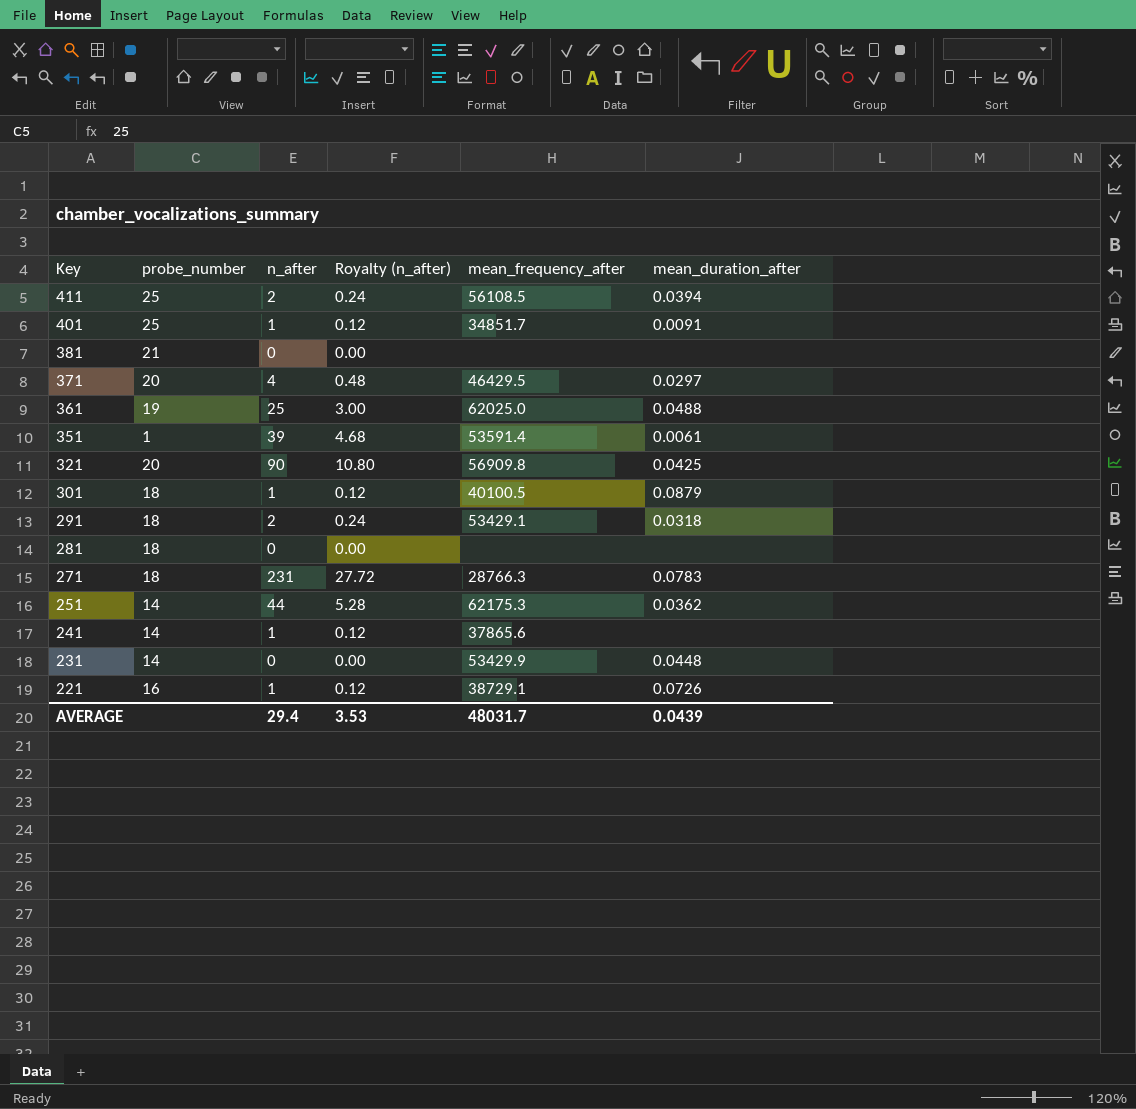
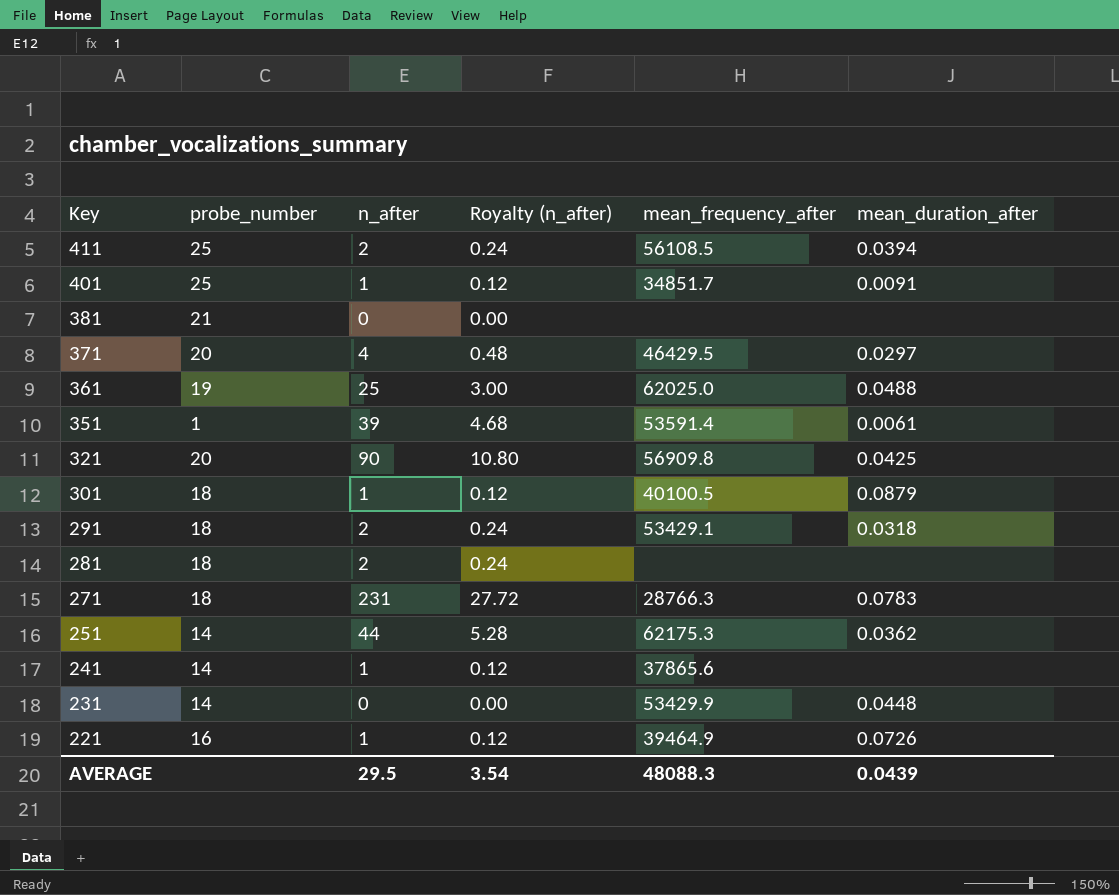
281 | n_after: 0 -> 2
281 | Royalty (n_after): 0.00 -> 0.24
221 | mean_frequency_after: 38729.1 -> 39464.9
AVERAGE | n_after: 29.4 -> 29.5
AVERAGE | Royalty (n_after): 3.53 -> 3.54
AVERAGE | mean_frequency_after: 48031.7 -> 48088.3

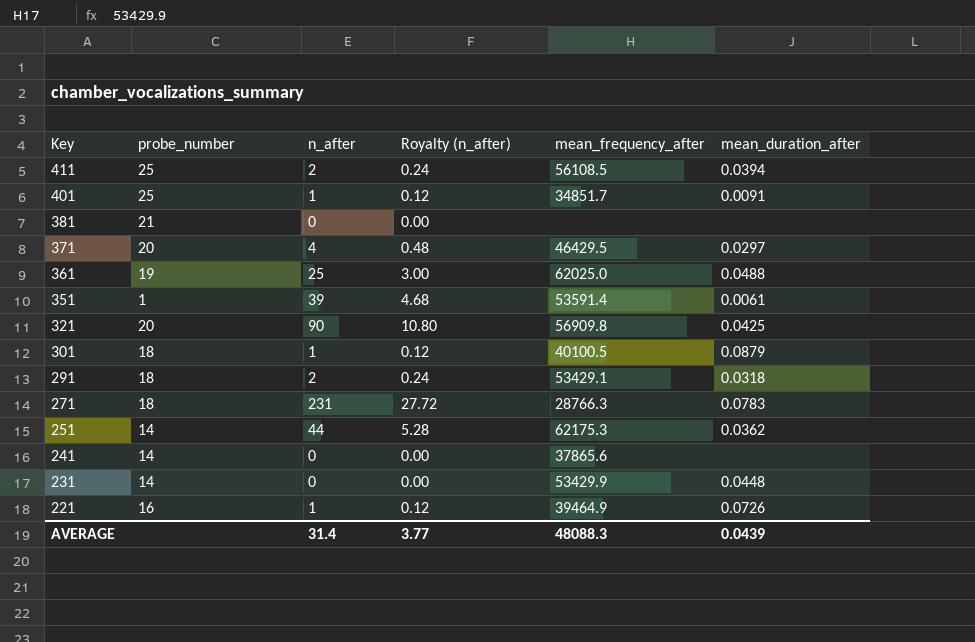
row 281: 18 | 2 | 0.24 | none | none -> none
241 | n_after: 1 -> 0
241 | Royalty (n_after): 0.12 -> 0.00
AVERAGE | n_after: 29.5 -> 31.4
AVERAGE | Royalty (n_after): 3.54 -> 3.77

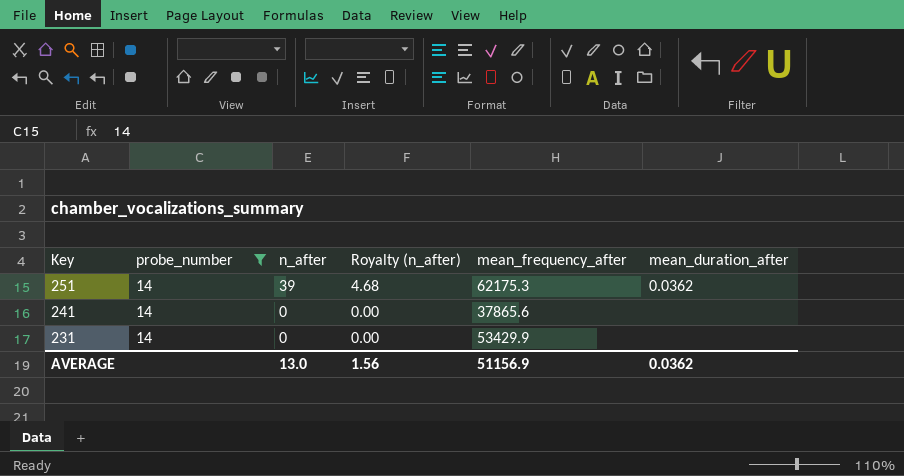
filter: none -> probe_number = 14
251 | n_after: 44 -> 39
251 | Royalty (n_after): 5.28 -> 4.68
231 | mean_duration_after: 0.0448 -> none
AVERAGE | n_after: 31.4 -> 13.0
AVERAGE | Royalty (n_after): 3.77 -> 1.56
AVERAGE | mean_frequency_after: 48088.3 -> 51156.9
AVERAGE | mean_duration_after: 0.0439 -> 0.0362

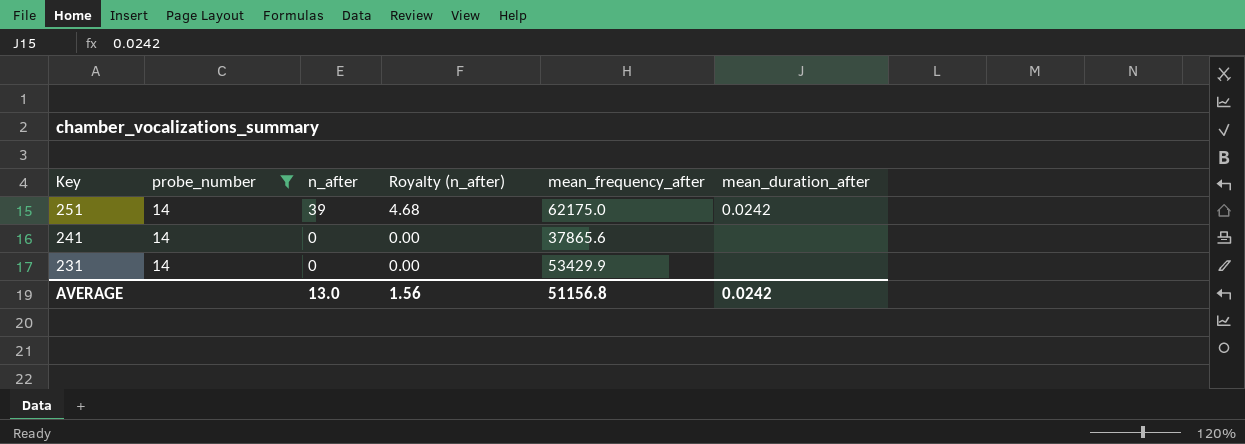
251 | mean_frequency_after: 62175.3 -> 62175.0
251 | mean_duration_after: 0.0362 -> 0.0242
AVERAGE | mean_frequency_after: 51156.9 -> 51156.8
AVERAGE | mean_duration_after: 0.0362 -> 0.0242

